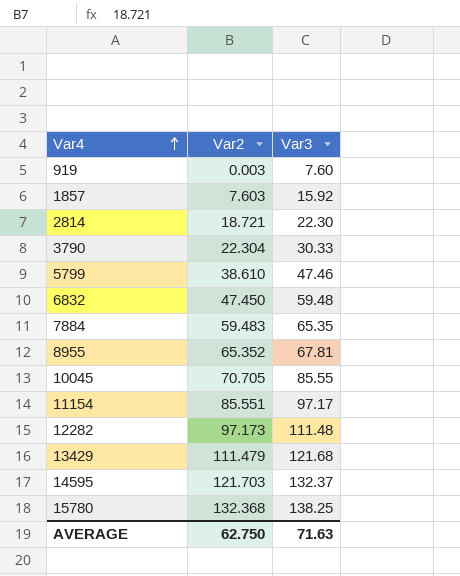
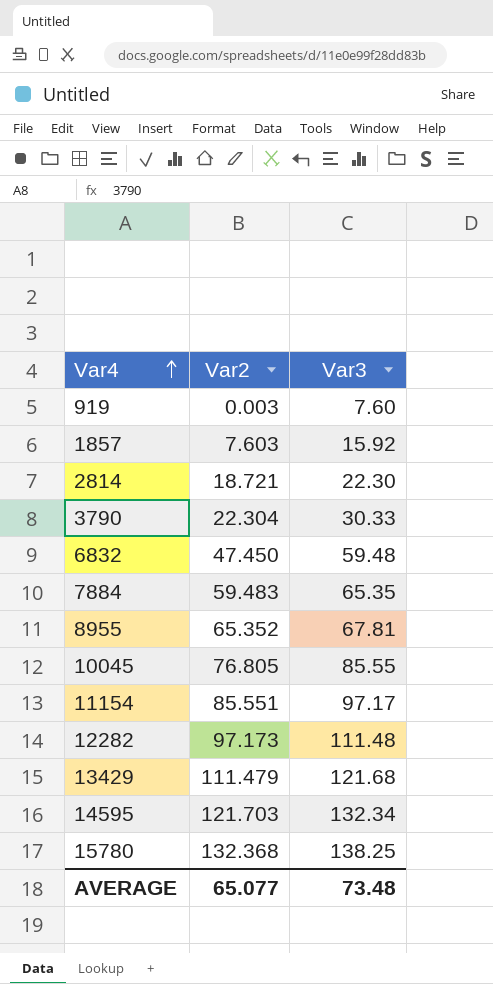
row 5799: 38.610 | 47.46 -> none
10045 | Var2: 70.705 -> 76.805
14595 | Var3: 132.37 -> 132.34
AVERAGE | Var2: 62.750 -> 65.077
AVERAGE | Var3: 71.63 -> 73.48

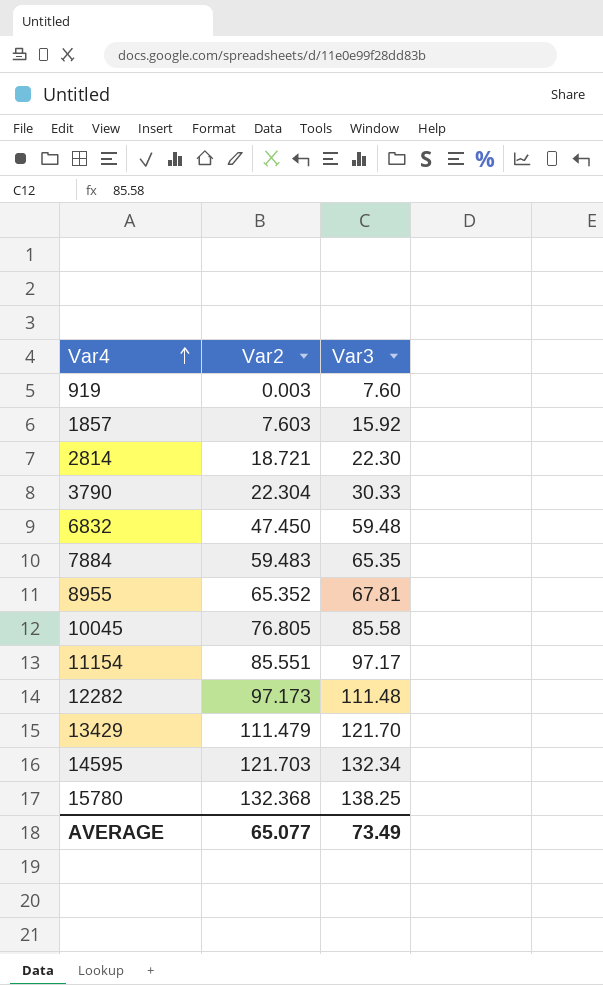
10045 | Var3: 85.55 -> 85.58
13429 | Var3: 121.68 -> 121.70
AVERAGE | Var3: 73.48 -> 73.49

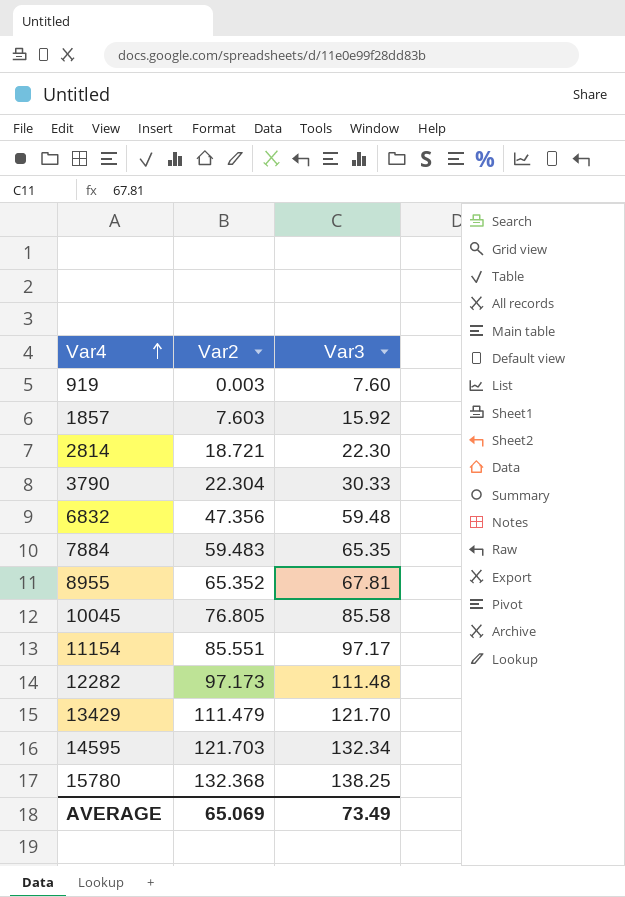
6832 | Var2: 47.450 -> 47.356
AVERAGE | Var2: 65.077 -> 65.069

